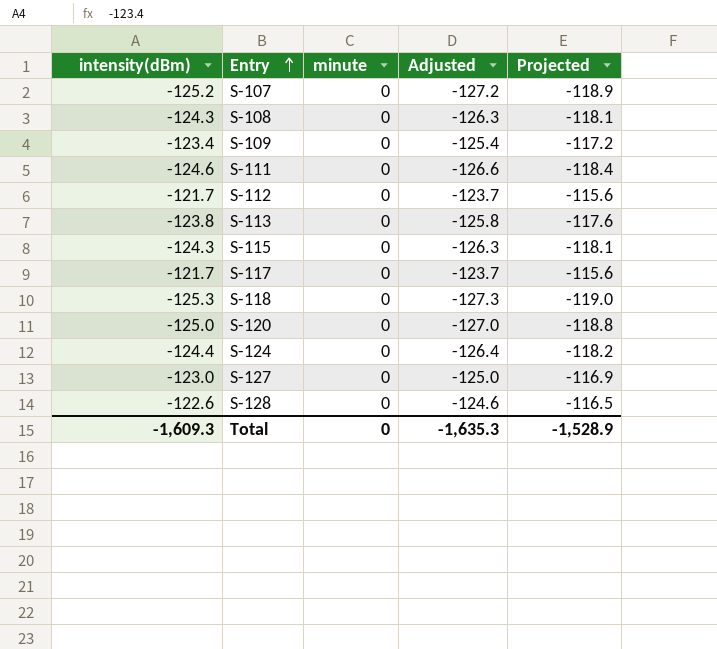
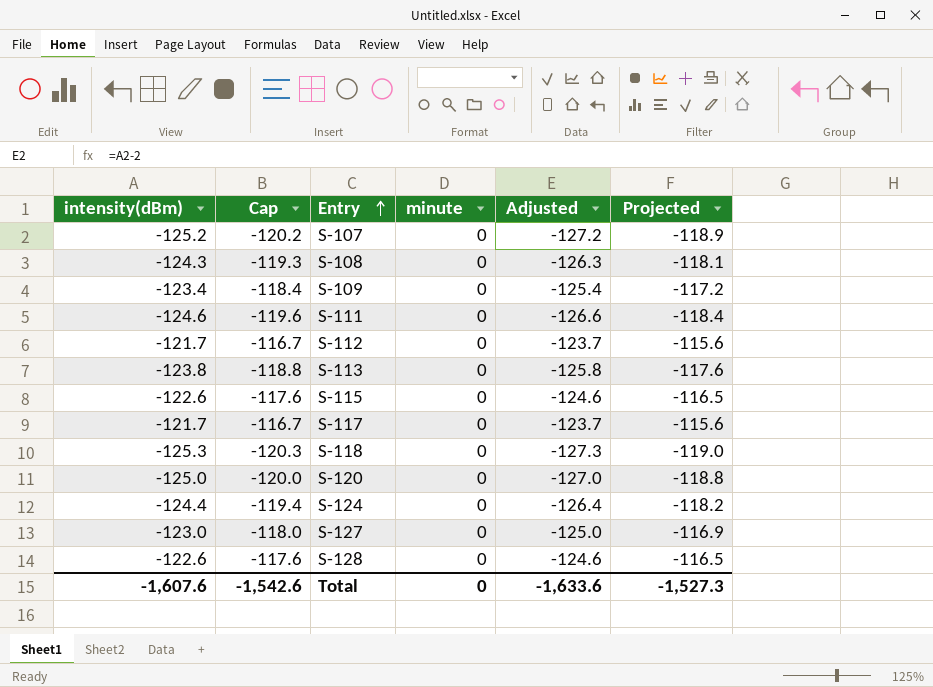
column Cap | formula: none -> [intensity(dBm)] + 5
S-115 | intensity(dBm): -124.3 -> -122.6
S-115 | Adjusted: -126.3 -> -124.6
S-115 | Projected: -118.1 -> -116.5
Total | intensity(dBm): -1,609.3 -> -1,607.6
Total | Adjusted: -1,635.3 -> -1,633.6
Total | Projected: -1,528.9 -> -1,527.3

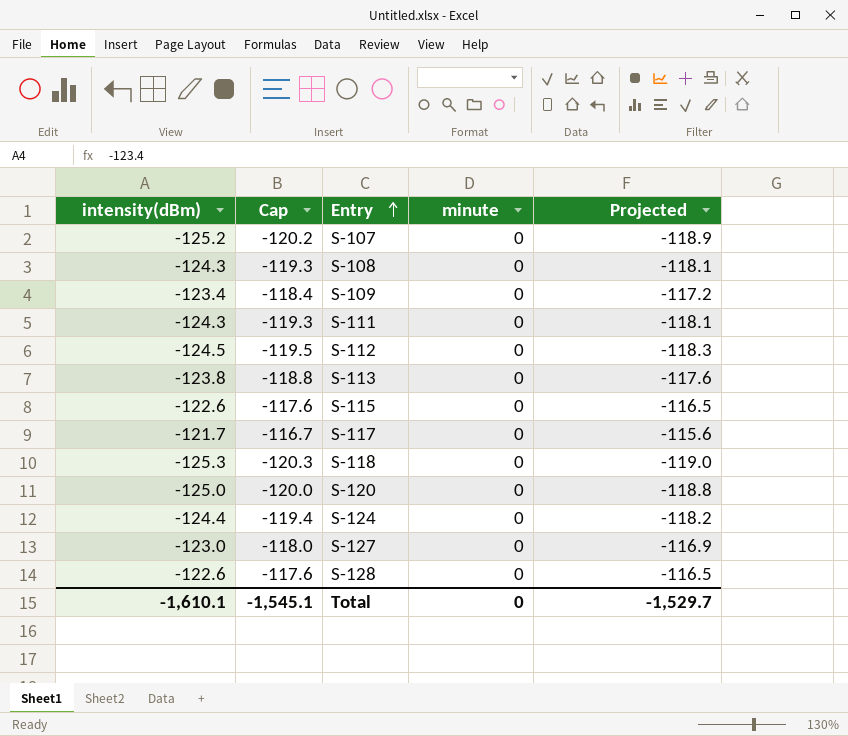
column Adjusted | formula: [intensity(dBm)] - 2 -> none
S-111 | intensity(dBm): -124.6 -> -124.3
S-111 | Cap: -119.6 -> -119.3
S-111 | Projected: -118.4 -> -118.1
S-112 | intensity(dBm): -121.7 -> -124.5
S-112 | Cap: -116.7 -> -119.5
S-112 | Projected: -115.6 -> -118.3
Total | intensity(dBm): -1,607.6 -> -1,610.1
Total | Cap: -1,542.6 -> -1,545.1
Total | Projected: -1,527.3 -> -1,529.7

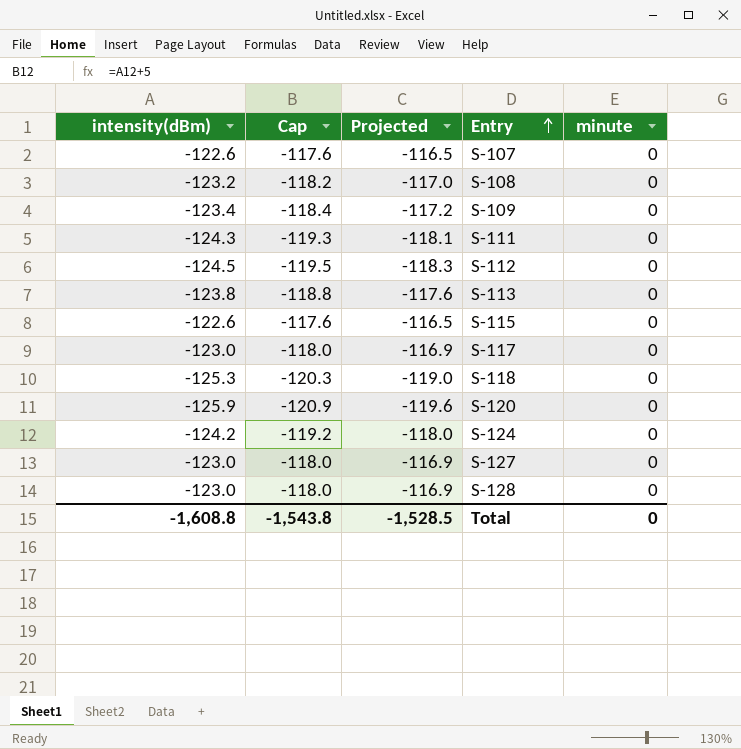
column Projected | position: 5 -> 3
S-107 | intensity(dBm): -125.2 -> -122.6
S-107 | Cap: -120.2 -> -117.6
S-107 | Projected: -118.9 -> -116.5
S-108 | intensity(dBm): -124.3 -> -123.2
S-108 | Cap: -119.3 -> -118.2
S-108 | Projected: -118.1 -> -117.0
S-117 | intensity(dBm): -121.7 -> -123.0
S-117 | Cap: -116.7 -> -118.0
S-117 | Projected: -115.6 -> -116.9
S-120 | intensity(dBm): -125.0 -> -125.9
S-120 | Cap: -120.0 -> -120.9
S-120 | Projected: -118.8 -> -119.6
S-124 | intensity(dBm): -124.4 -> -124.2
S-124 | Cap: -119.4 -> -119.2
S-124 | Projected: -118.2 -> -118.0
S-128 | intensity(dBm): -122.6 -> -123.0
S-128 | Cap: -117.6 -> -118.0
S-128 | Projected: -116.5 -> -116.9
Total | intensity(dBm): -1,610.1 -> -1,608.8
Total | Cap: -1,545.1 -> -1,543.8
Total | Projected: -1,529.7 -> -1,528.5

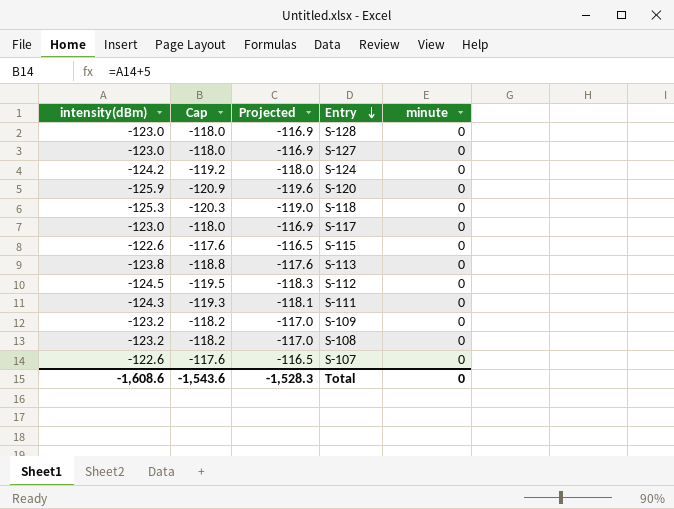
row order: Entry ascending -> Entry descending
S-109 | intensity(dBm): -123.4 -> -123.2
S-109 | Cap: -118.4 -> -118.2
S-109 | Projected: -117.2 -> -117.0
Total | intensity(dBm): -1,608.8 -> -1,608.6
Total | Cap: -1,543.8 -> -1,543.6
Total | Projected: -1,528.5 -> -1,528.3

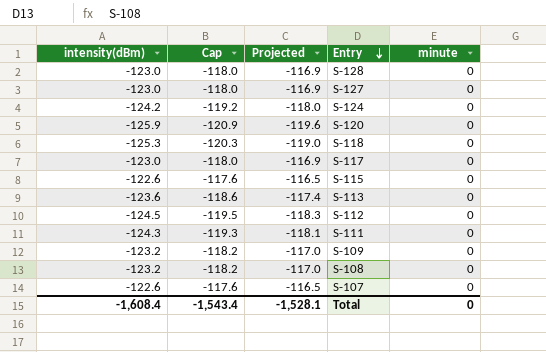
S-113 | intensity(dBm): -123.8 -> -123.6
S-113 | Cap: -118.8 -> -118.6
S-113 | Projected: -117.6 -> -117.4
Total | intensity(dBm): -1,608.6 -> -1,608.4
Total | Cap: -1,543.6 -> -1,543.4
Total | Projected: -1,528.3 -> -1,528.1

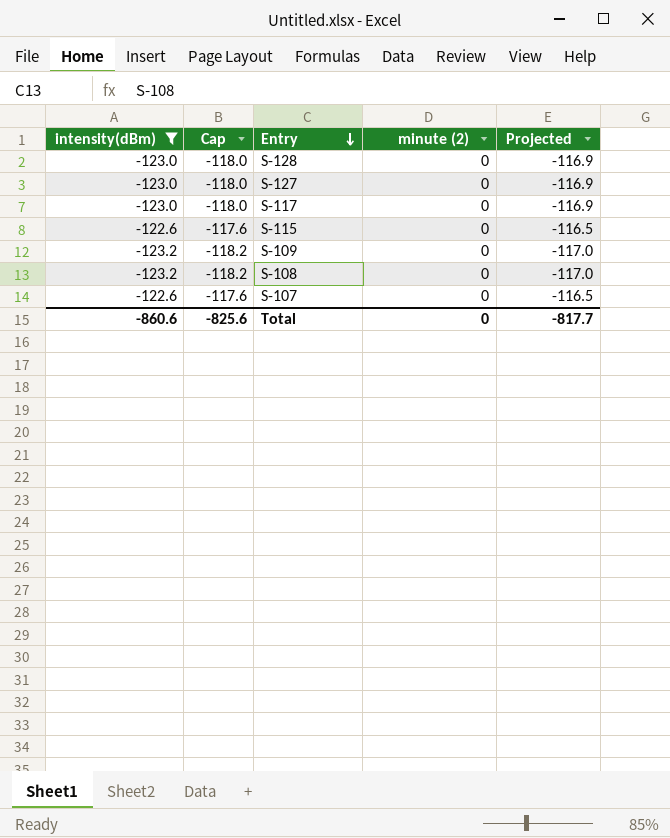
filter: none -> intensity(dBm) >= -123.2
column name: minute -> minute (2)
column Projected | position: 3 -> 5
Total | intensity(dBm): -1,608.4 -> -860.6
Total | Cap: -1,543.4 -> -825.6
Total | Projected: -1,528.1 -> -817.7

